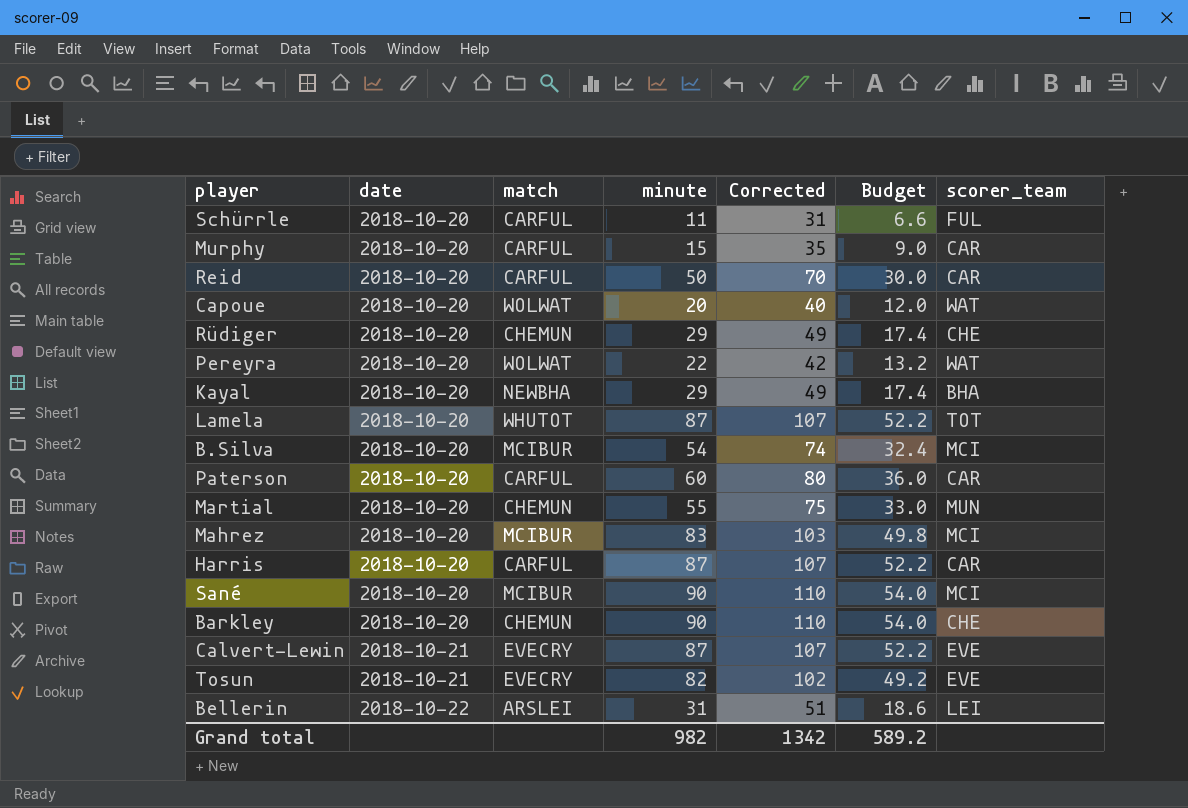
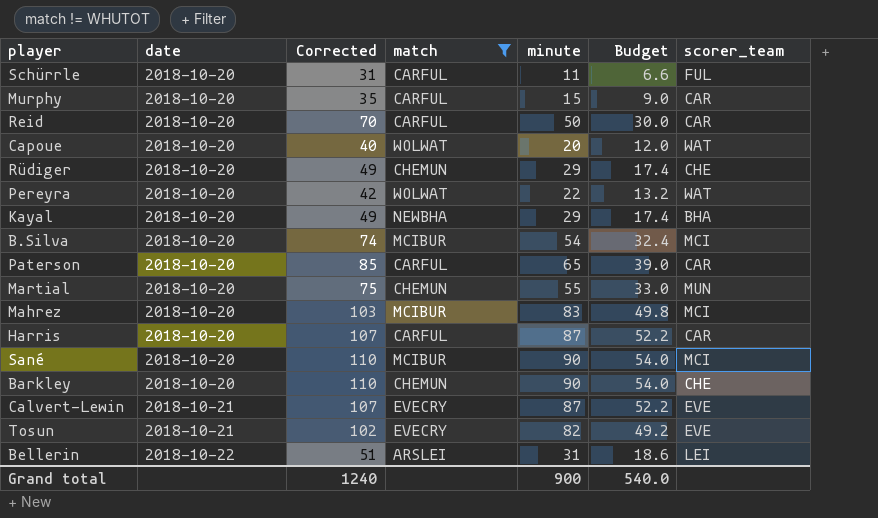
filter: none -> match != WHUTOT
column Corrected | position: 5 -> 3
Paterson | Corrected: 80 -> 85
Paterson | minute: 60 -> 65
Paterson | Budget: 36.0 -> 39.0
Grand total | Corrected: 1342 -> 1240
Grand total | minute: 982 -> 900
Grand total | Budget: 589.2 -> 540.0

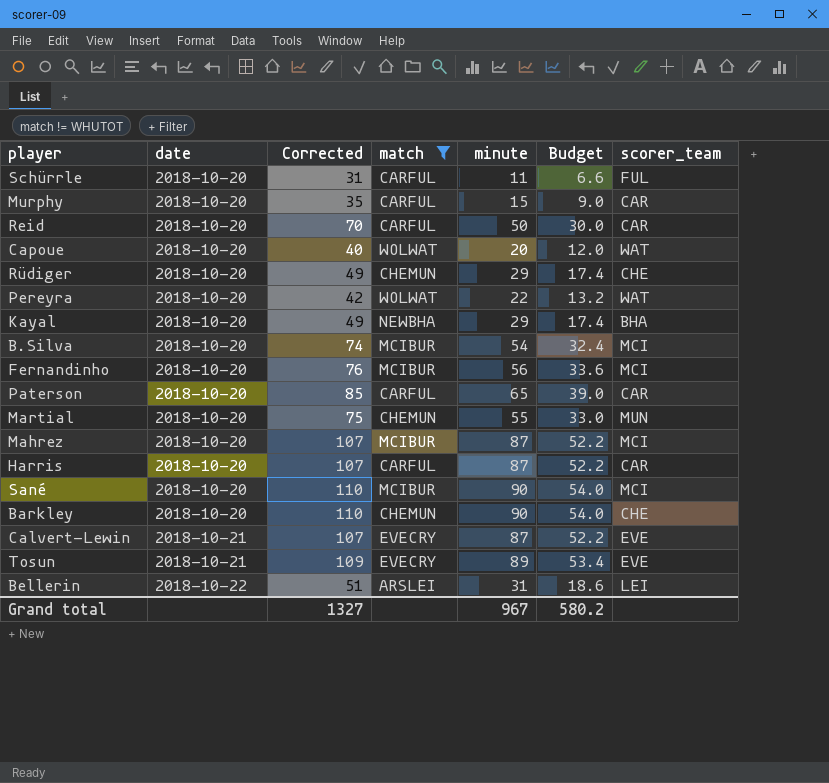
row Fernandinho: none -> 2018-10-20 | 76 | MCIBUR | 56 | 33.6 | MCI
Mahrez | Corrected: 103 -> 107
Mahrez | minute: 83 -> 87
Mahrez | Budget: 49.8 -> 52.2
Tosun | Corrected: 102 -> 109
Tosun | minute: 82 -> 89
Tosun | Budget: 49.2 -> 53.4
Grand total | Corrected: 1240 -> 1327
Grand total | minute: 900 -> 967
Grand total | Budget: 540.0 -> 580.2

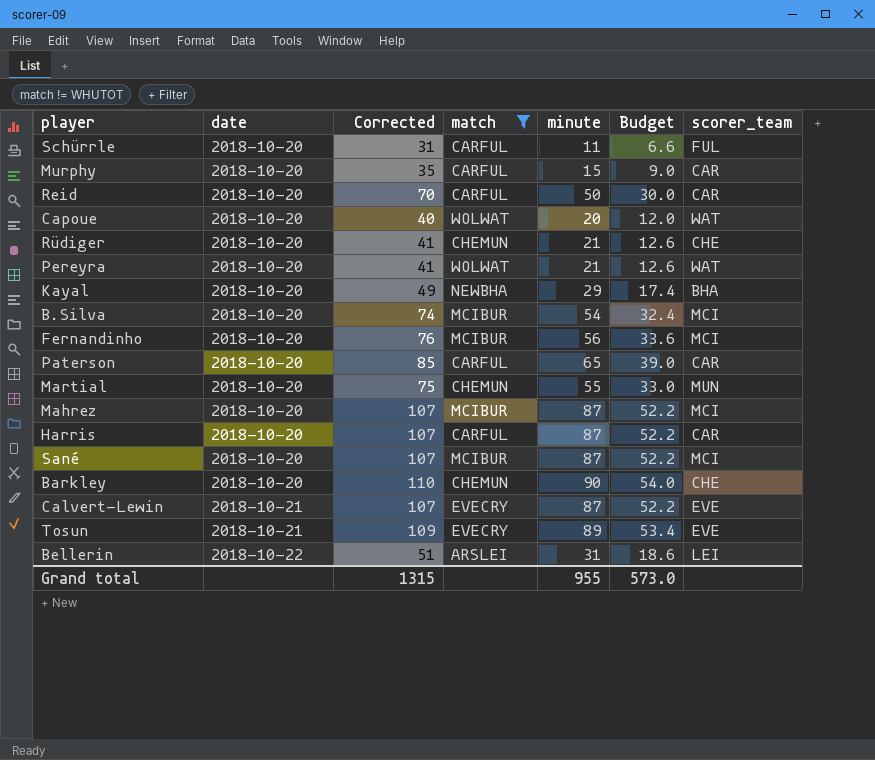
Rüdiger | Corrected: 49 -> 41
Rüdiger | minute: 29 -> 21
Rüdiger | Budget: 17.4 -> 12.6
Pereyra | Corrected: 42 -> 41
Pereyra | minute: 22 -> 21
Pereyra | Budget: 13.2 -> 12.6
Sané | Corrected: 110 -> 107
Sané | minute: 90 -> 87
Sané | Budget: 54.0 -> 52.2
Grand total | Corrected: 1327 -> 1315
Grand total | minute: 967 -> 955
Grand total | Budget: 580.2 -> 573.0

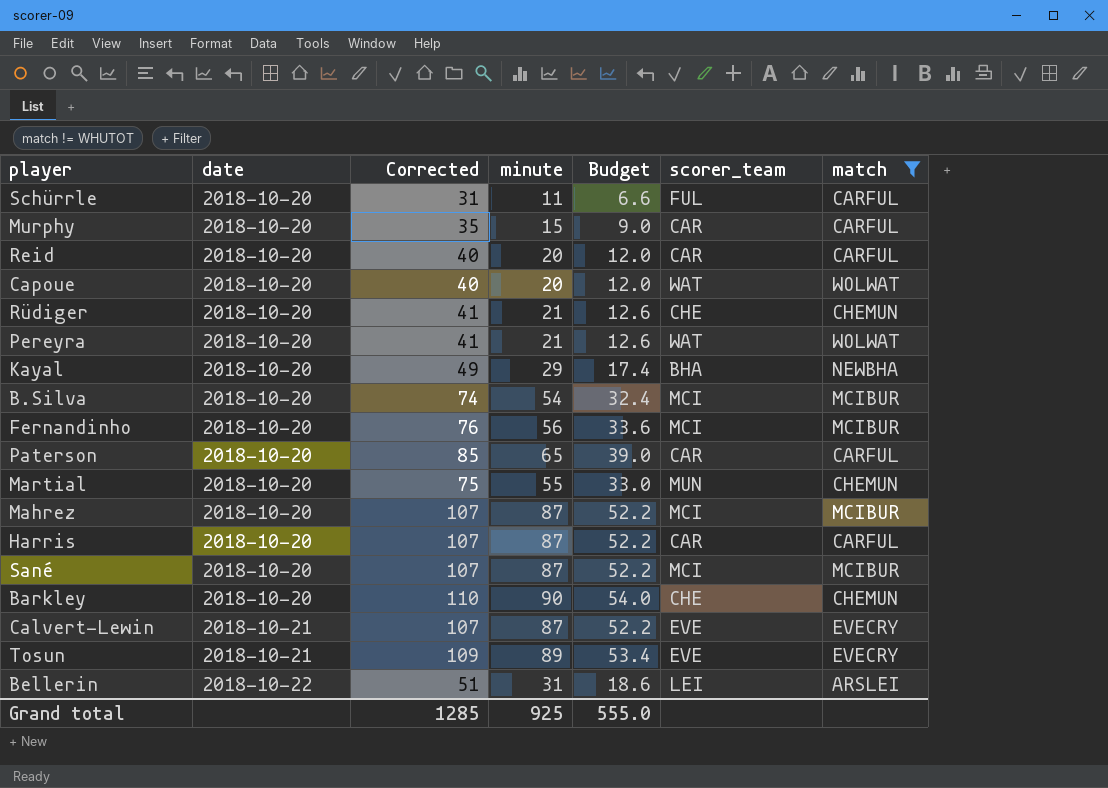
column match | position: 4 -> 7
Reid | Corrected: 70 -> 40
Reid | minute: 50 -> 20
Reid | Budget: 30.0 -> 12.0
Grand total | Corrected: 1315 -> 1285
Grand total | minute: 955 -> 925
Grand total | Budget: 573.0 -> 555.0

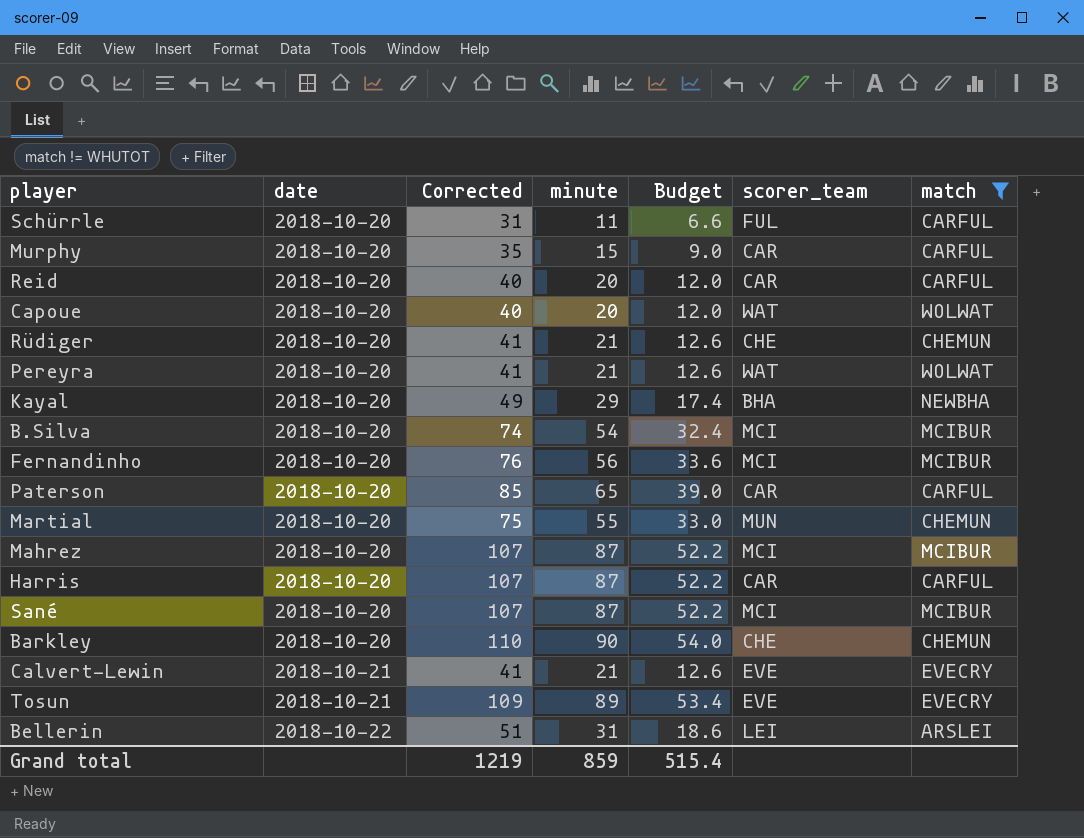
Calvert-Lewin | Corrected: 107 -> 41
Calvert-Lewin | minute: 87 -> 21
Calvert-Lewin | Budget: 52.2 -> 12.6
Grand total | Corrected: 1285 -> 1219
Grand total | minute: 925 -> 859
Grand total | Budget: 555.0 -> 515.4

